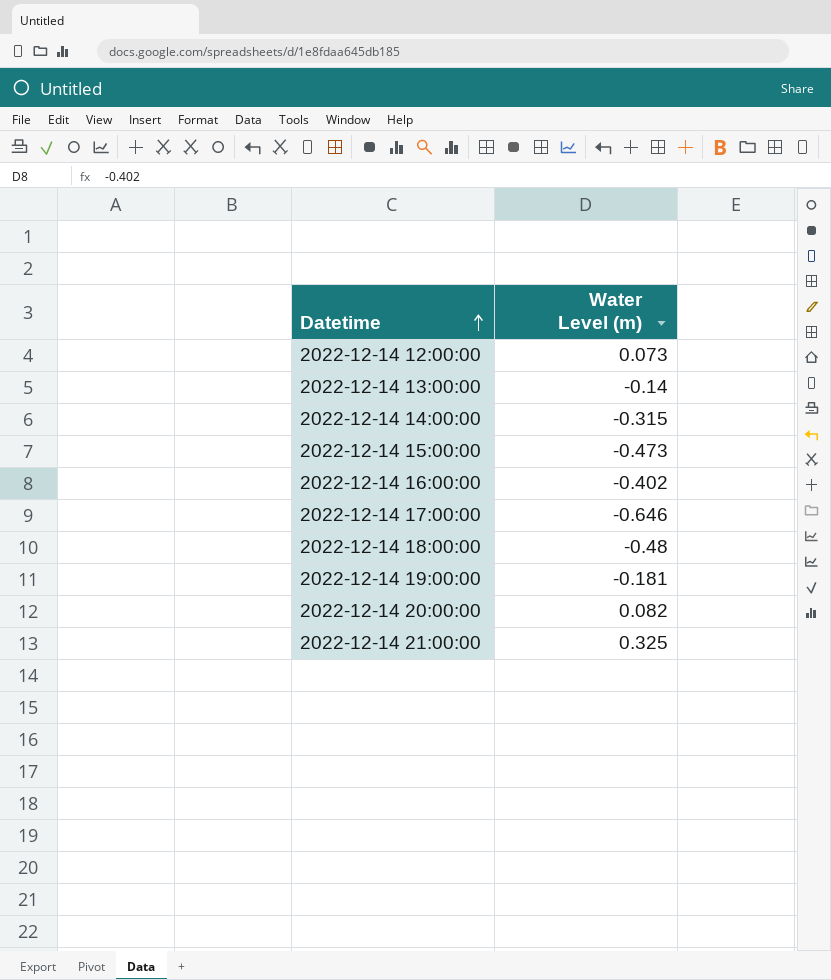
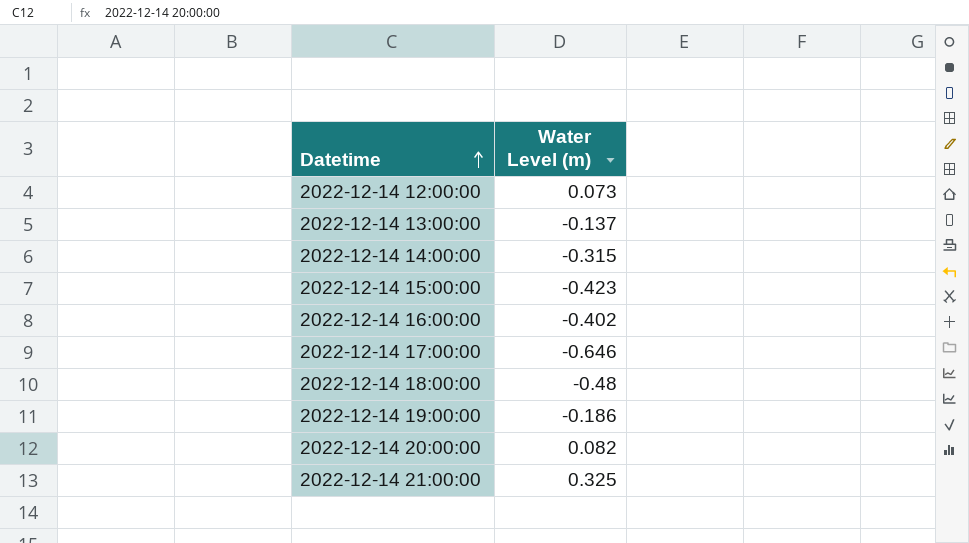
2022-12-14 13:00:00 | Water Level (m): -0.14 -> -0.137
2022-12-14 15:00:00 | Water Level (m): -0.473 -> -0.423
2022-12-14 19:00:00 | Water Level (m): -0.181 -> -0.186

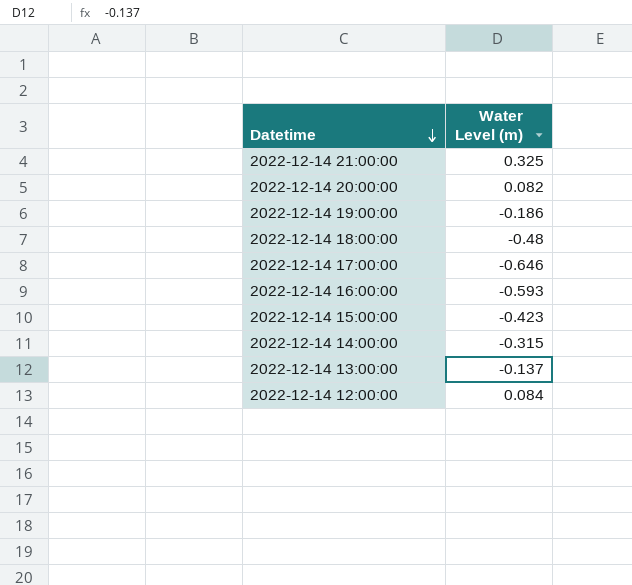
row order: Datetime ascending -> Datetime descending
2022-12-14 16:00:00 | Water Level (m): -0.402 -> -0.593
2022-12-14 12:00:00 | Water Level (m): 0.073 -> 0.084

